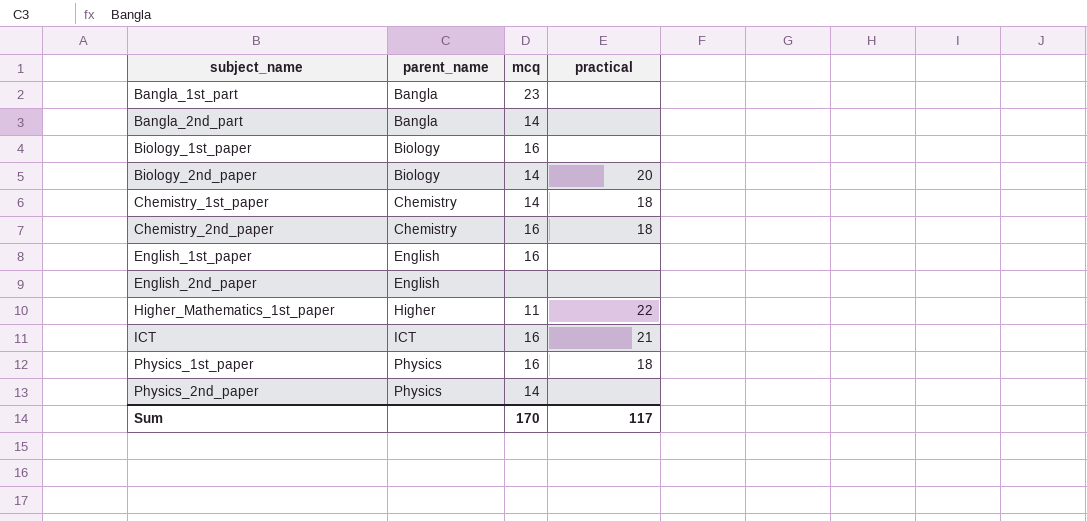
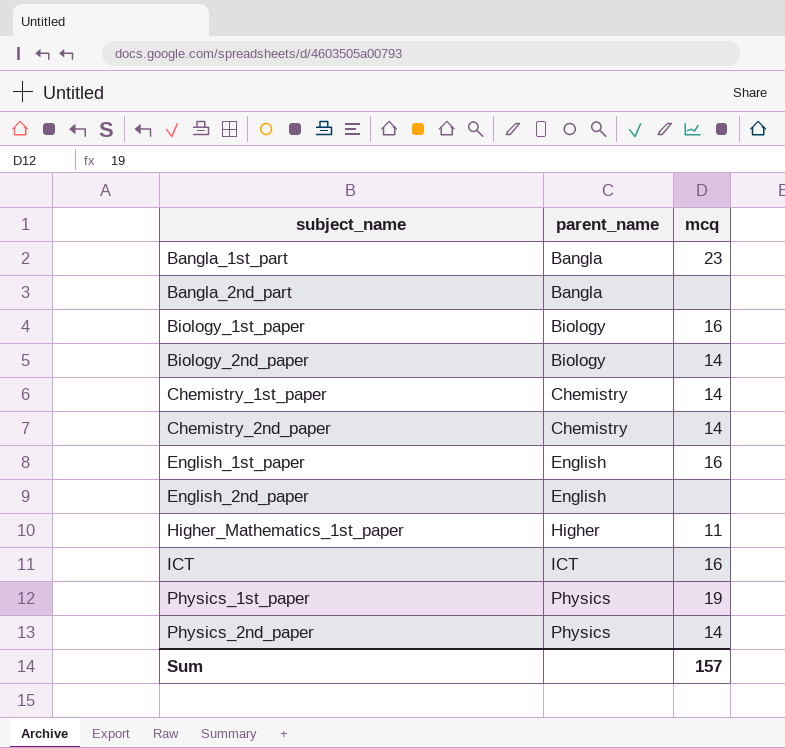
column practical | position: 4 -> none
Bangla_2nd_part | mcq: 14 -> none
Chemistry_2nd_paper | mcq: 16 -> 14
Physics_1st_paper | mcq: 16 -> 19
Sum | mcq: 170 -> 157

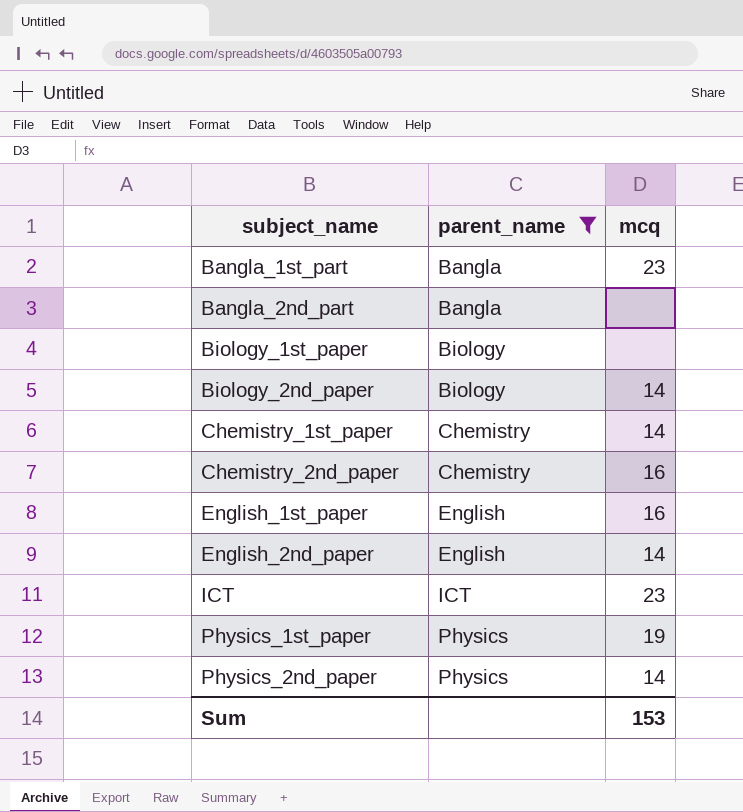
filter: none -> parent_name != Higher
Biology_1st_paper | mcq: 16 -> none
Chemistry_2nd_paper | mcq: 14 -> 16
English_2nd_paper | mcq: none -> 14
ICT | mcq: 16 -> 23
Sum | mcq: 157 -> 153

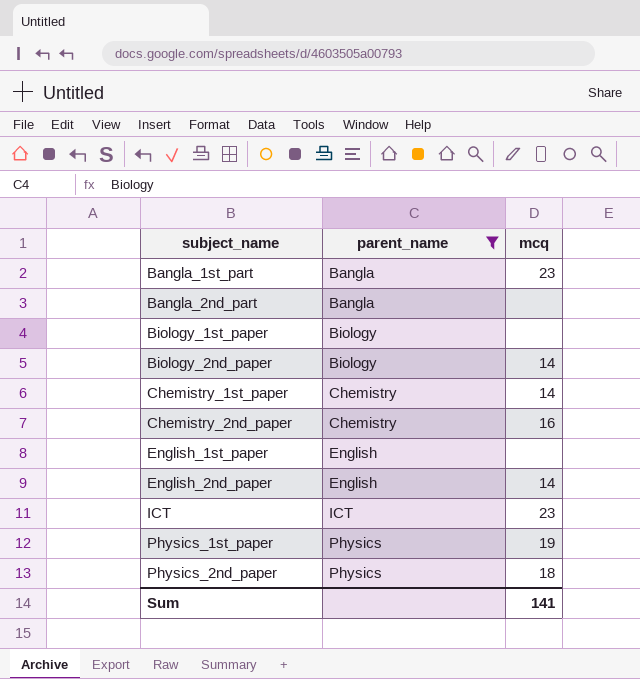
English_1st_paper | mcq: 16 -> none
Physics_2nd_paper | mcq: 14 -> 18
Sum | mcq: 153 -> 141

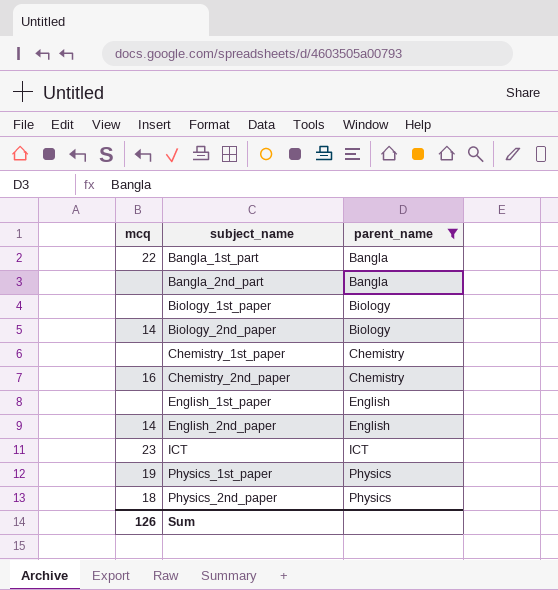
column mcq | position: 3 -> 1
Bangla_1st_part | mcq: 23 -> 22
Chemistry_1st_paper | mcq: 14 -> none
Sum | mcq: 141 -> 126

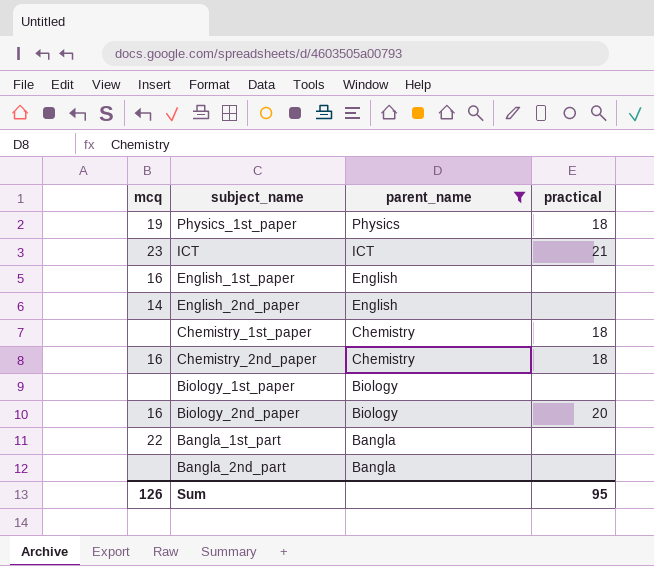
row order: subject_name ascending -> parent_name descending
column practical | position: none -> 4
row Physics_2nd_paper: 18 | Physics -> none
English_1st_paper | mcq: none -> 16
Biology_2nd_paper | mcq: 14 -> 16

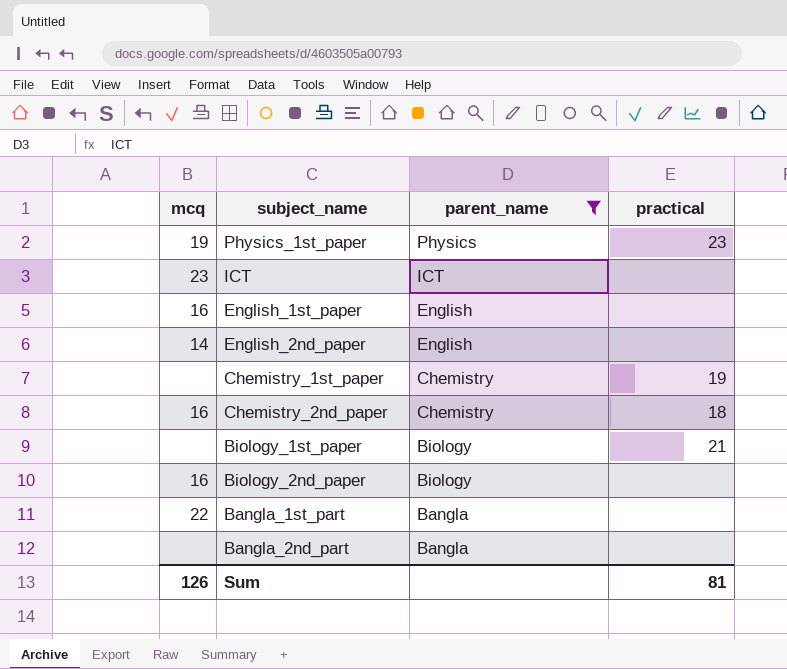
Physics_1st_paper | practical: 18 -> 23
ICT | practical: 21 -> none
Chemistry_1st_paper | practical: 18 -> 19
Biology_1st_paper | practical: none -> 21
Biology_2nd_paper | practical: 20 -> none
Sum | practical: 95 -> 81

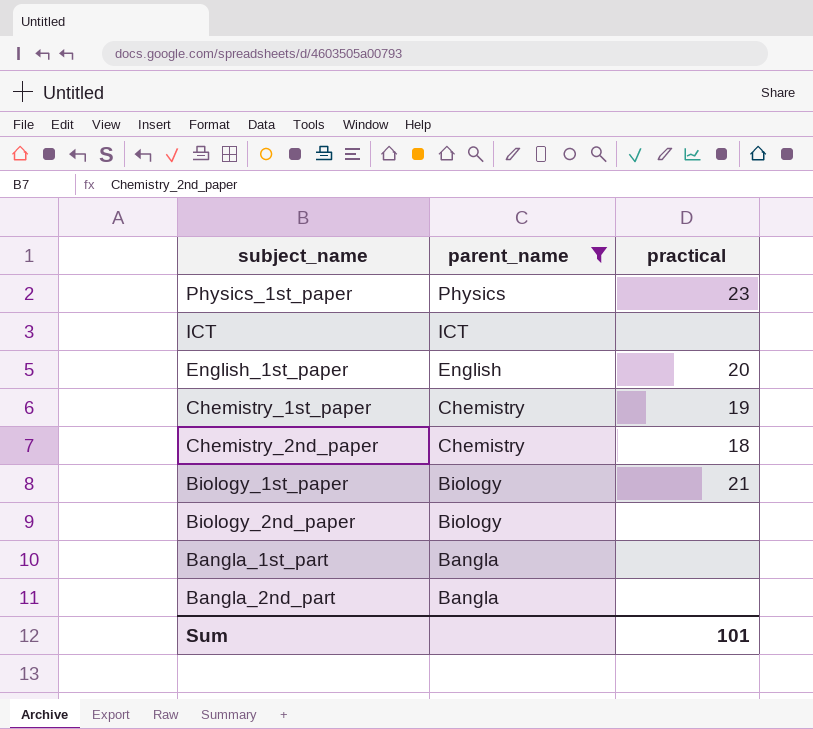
column mcq | position: 1 -> none
row English_2nd_paper: 14 | English | none -> none
English_1st_paper | practical: none -> 20
Sum | practical: 81 -> 101

